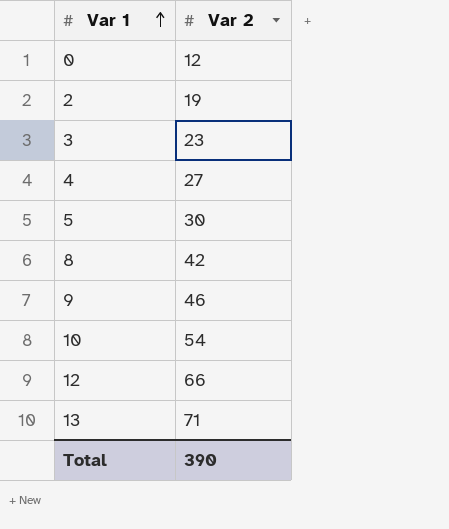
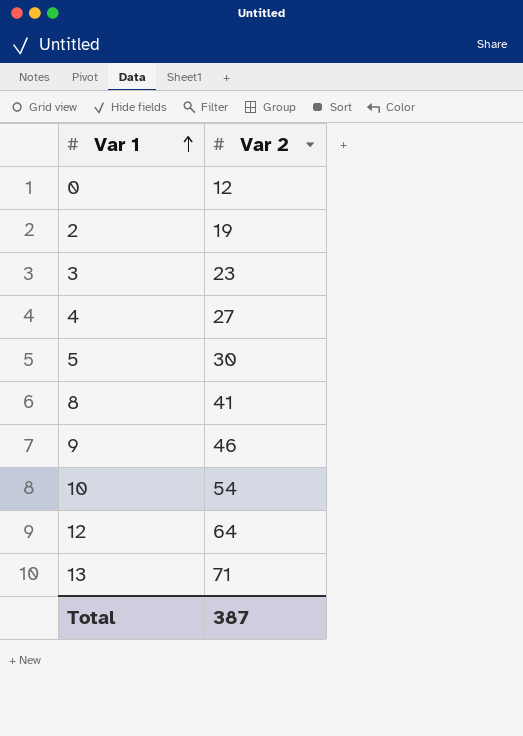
8 | Var 2: 42 -> 41
12 | Var 2: 66 -> 64
Total | Var 2: 390 -> 387

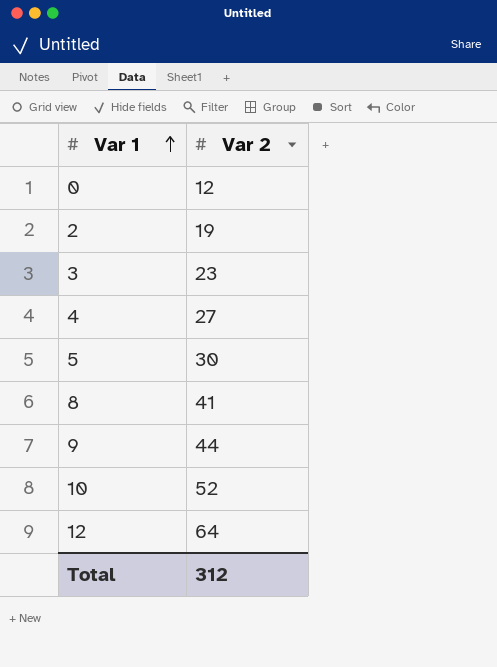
row 13: 71 -> none
9 | Var 2: 46 -> 44
10 | Var 2: 54 -> 52
Total | Var 2: 387 -> 312

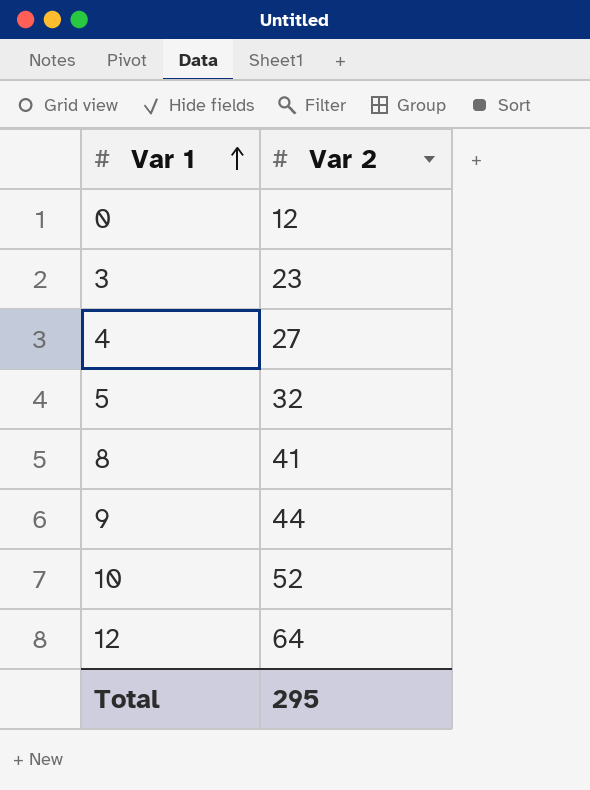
row 2: 19 -> none
5 | Var 2: 30 -> 32
Total | Var 2: 312 -> 295

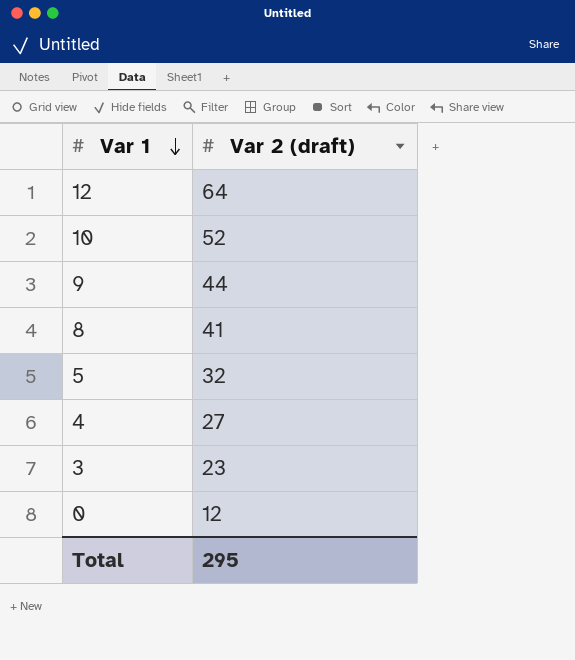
row order: Var 1 ascending -> Var 1 descending
column name: Var 2 -> Var 2 (draft)

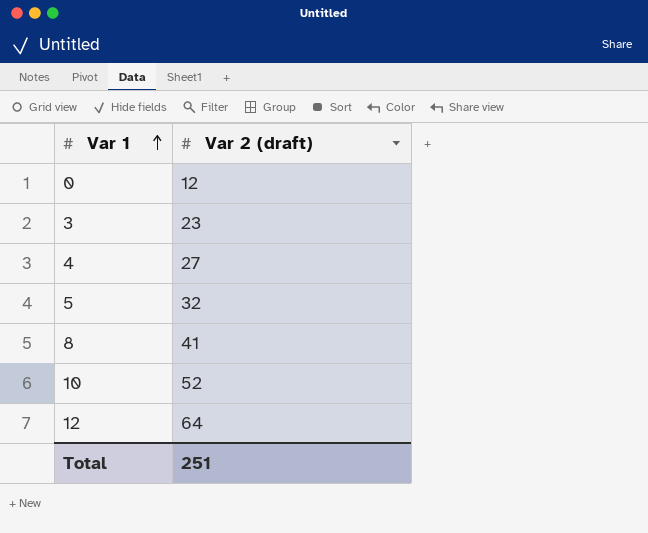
row order: Var 1 descending -> Var 1 ascending
row 9: 44 -> none
Total | Var 2 (draft): 295 -> 251

